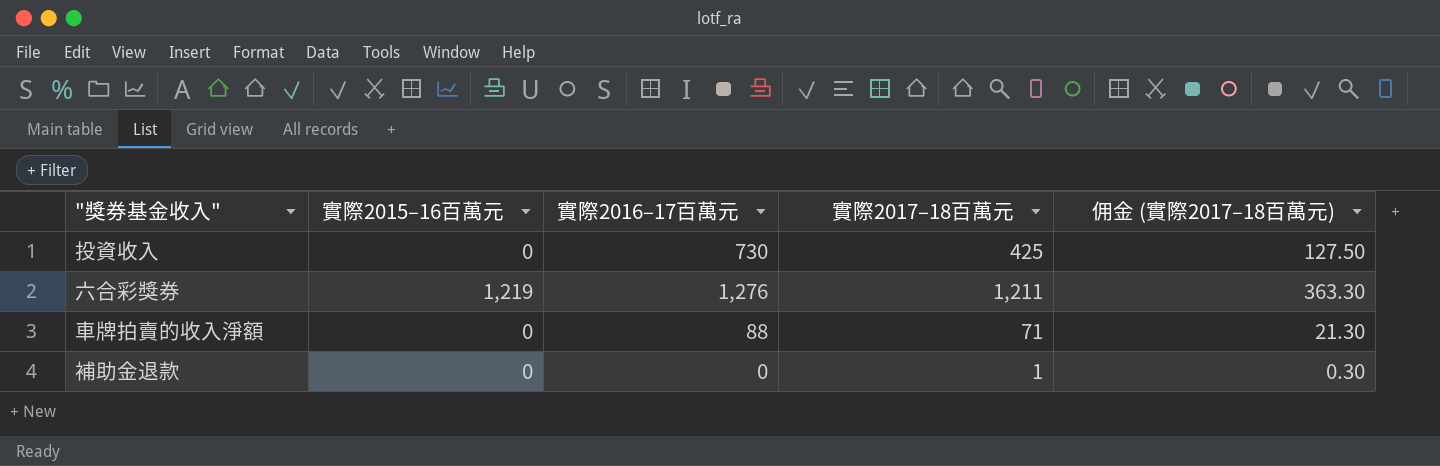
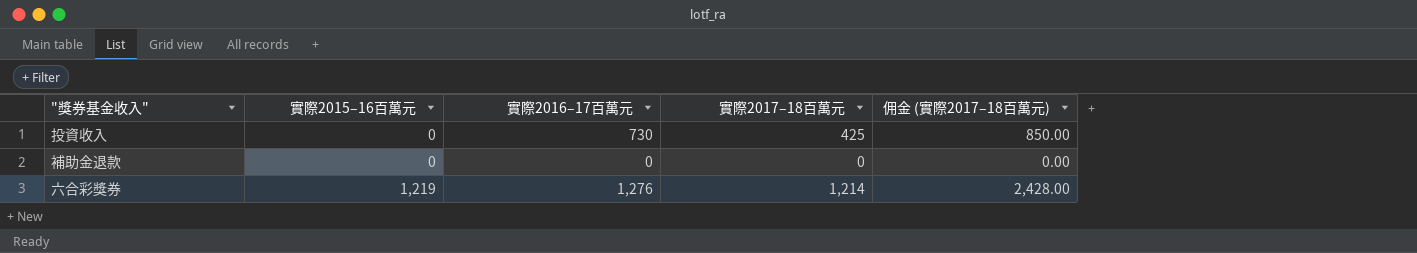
row order: none -> 實際2015–16百萬元 ascending
column 佣金 (實際2017–18百萬元) | formula: [實際2017–18百萬元] * 0.3 -> [實際2017–18百萬元] * 2
row 車牌拍賣的收入淨額: 0 | 88 | 71 | 21.30 -> none
補助金退款 | 實際2017–18百萬元: 1 -> 0
六合彩獎券 | 實際2017–18百萬元: 1,211 -> 1,214

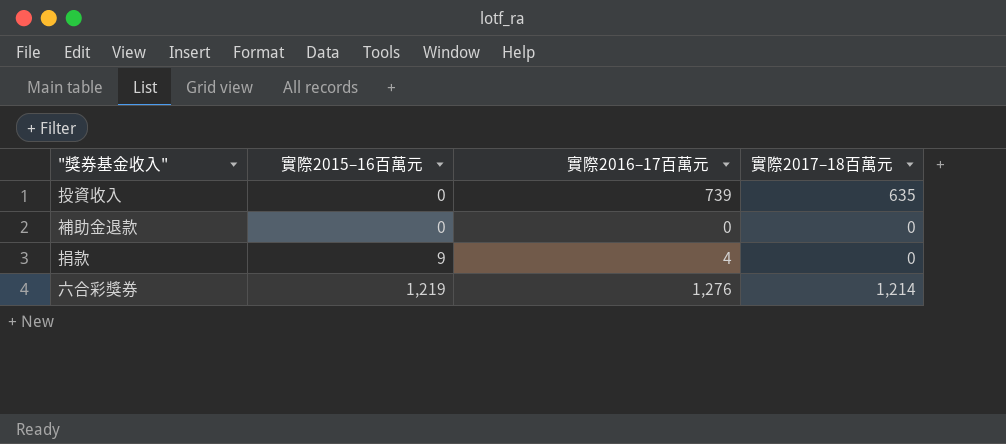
column 佣金 (實際2017–18百萬元) | formula: [實際2017–18百萬元] * 2 -> none
投資收入 | 實際2016–17百萬元: 730 -> 739
投資收入 | 實際2017–18百萬元: 425 -> 635
row 捐款: none -> 9 | 4 | 0

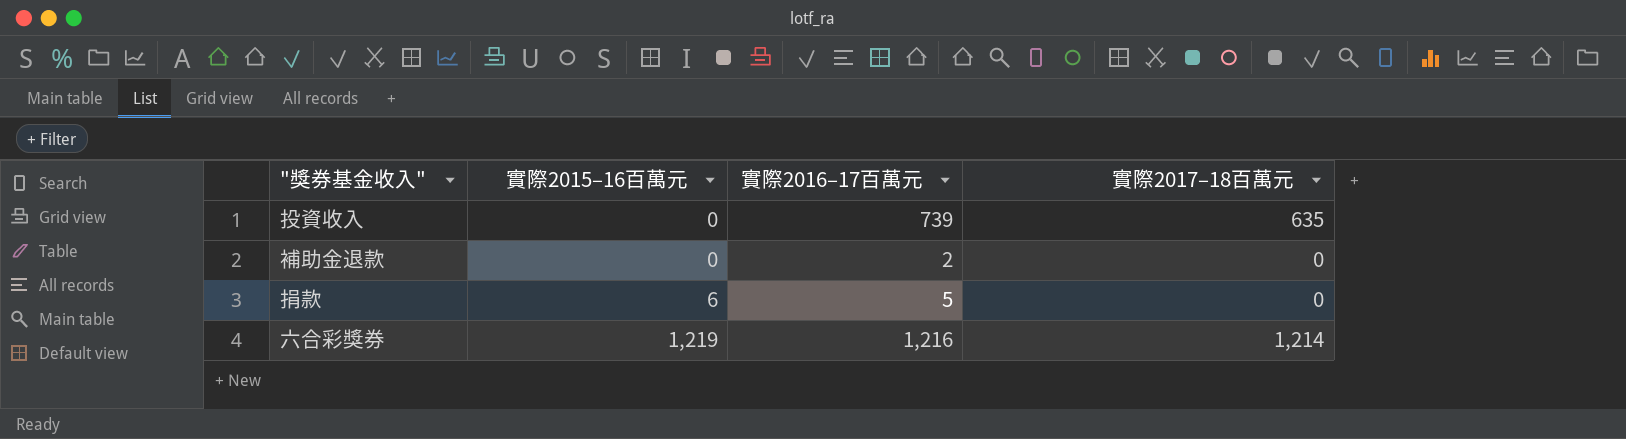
補助金退款 | 實際2016–17百萬元: 0 -> 2
捐款 | 實際2015–16百萬元: 9 -> 6
捐款 | 實際2016–17百萬元: 4 -> 5
六合彩獎券 | 實際2016–17百萬元: 1,276 -> 1,216

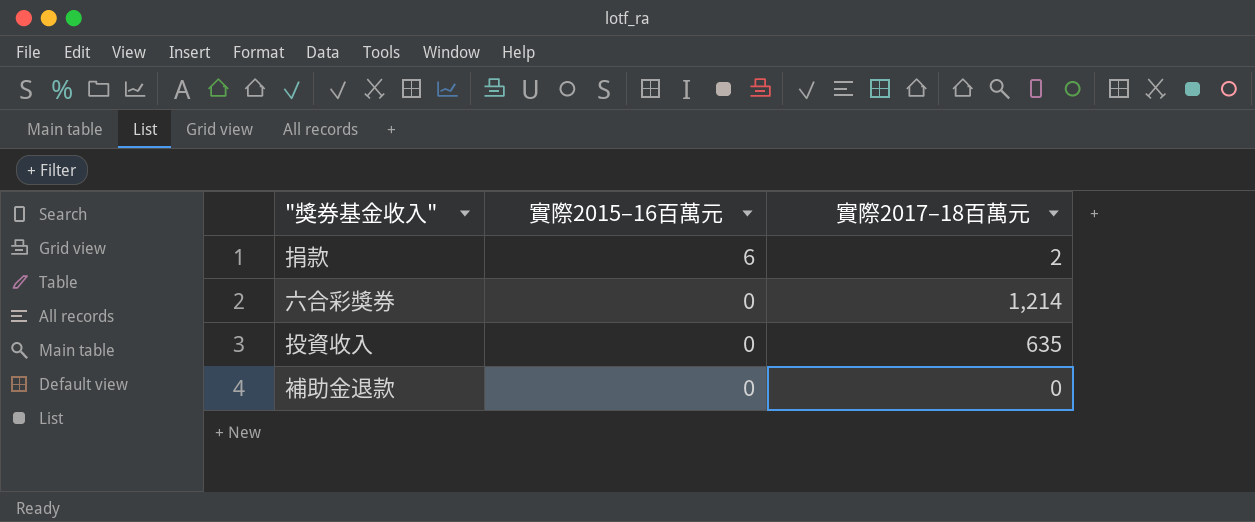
row order: 實際2015–16百萬元 ascending -> 實際2015–16百萬元 descending
column 實際2016–17百萬元 | position: 3 -> none
捐款 | 實際2017–18百萬元: 0 -> 2
六合彩獎券 | 實際2015–16百萬元: 1,219 -> 0

